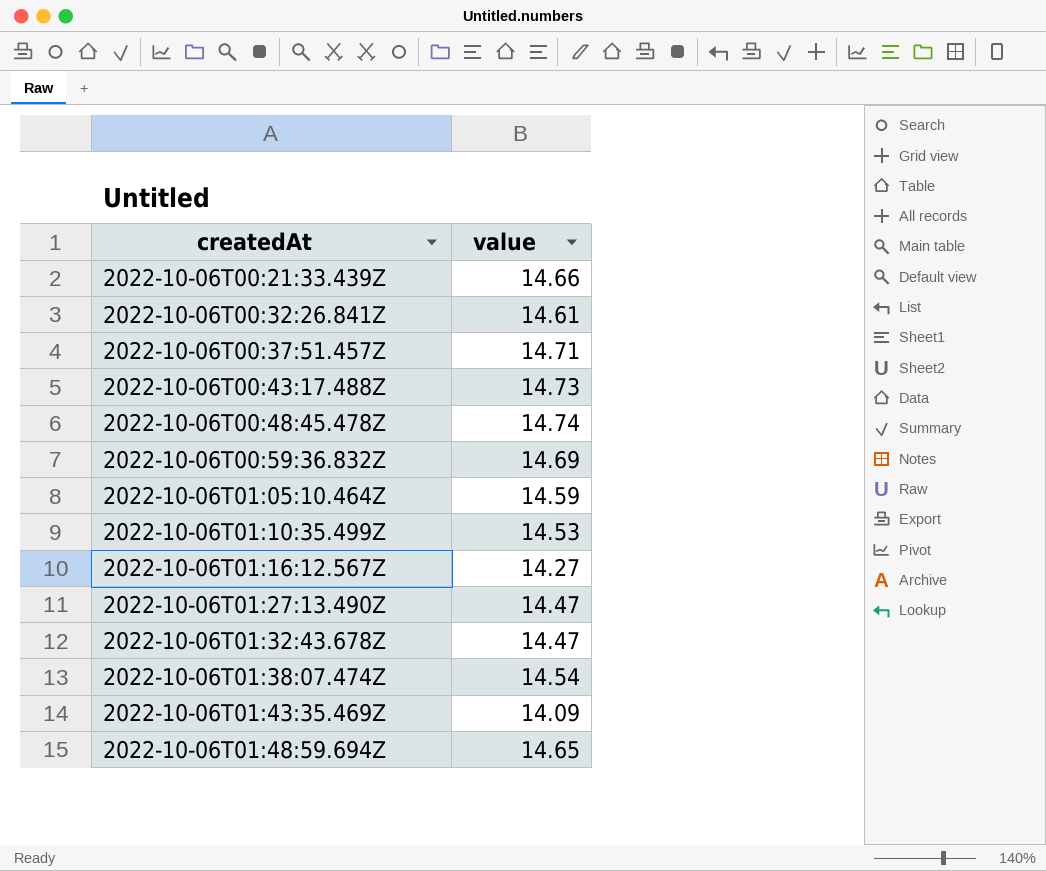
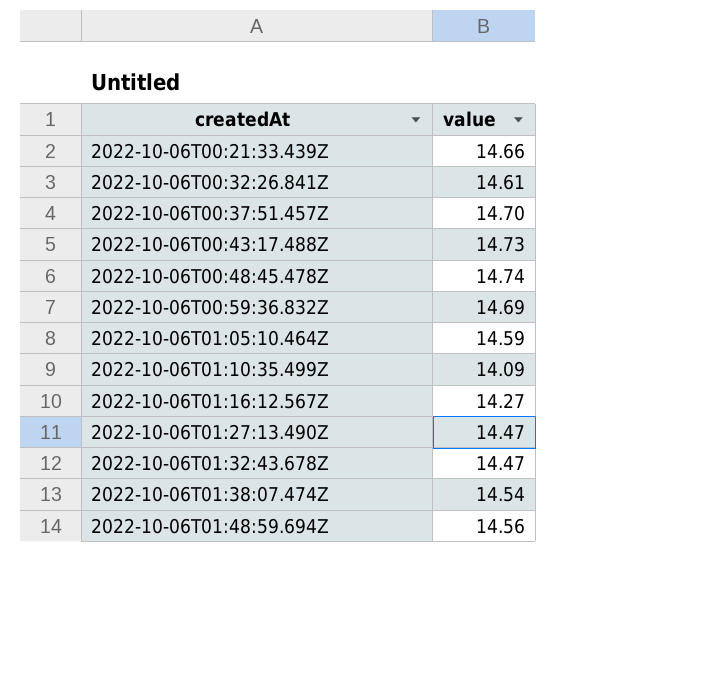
row 2022-10-06T01:43:35.469Z: 14.09 -> none
2022-10-06T00:37:51.457Z | value: 14.71 -> 14.70
2022-10-06T01:10:35.499Z | value: 14.53 -> 14.09
2022-10-06T01:48:59.694Z | value: 14.65 -> 14.56

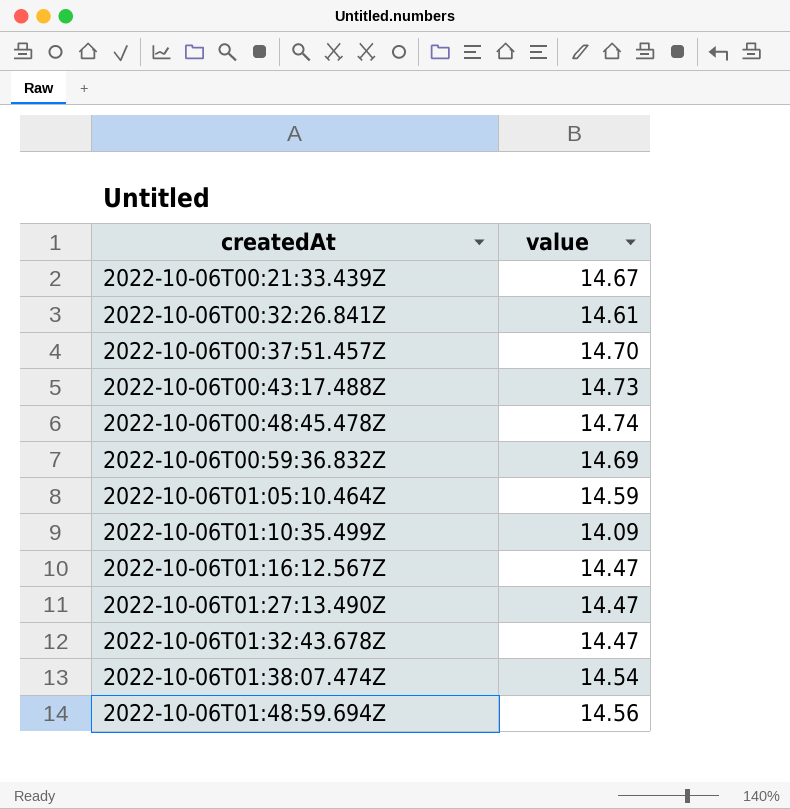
2022-10-06T00:21:33.439Z | value: 14.66 -> 14.67
2022-10-06T01:16:12.567Z | value: 14.27 -> 14.47

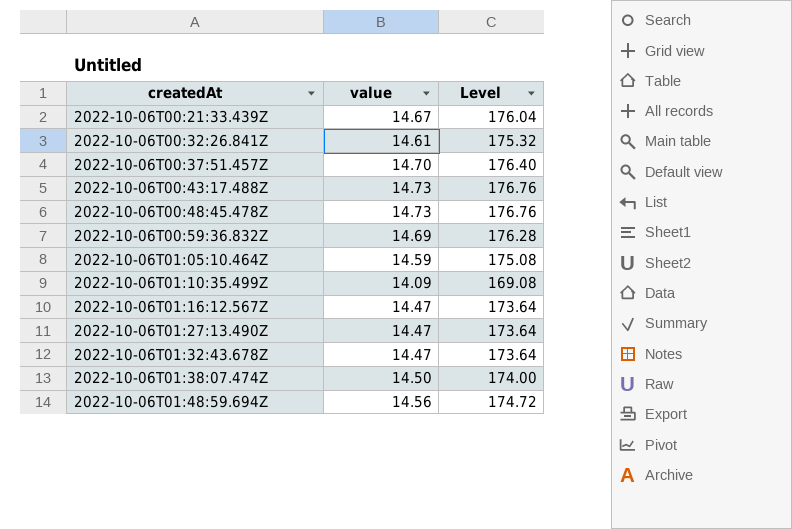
column Level | formula: none -> [value] * 12
2022-10-06T00:48:45.478Z | value: 14.74 -> 14.73
2022-10-06T01:38:07.474Z | value: 14.54 -> 14.50

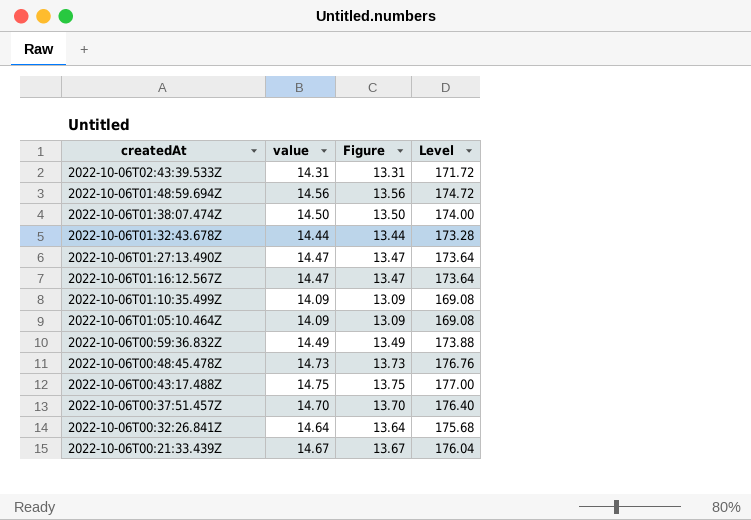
row order: createdAt ascending -> createdAt descending
column Figure | formula: none -> [value] - 1
row 2022-10-06T02:43:39.533Z: none -> 14.31 | 13.31 | 171.72
2022-10-06T01:32:43.678Z | value: 14.47 -> 14.44
2022-10-06T01:32:43.678Z | Level: 173.64 -> 173.28
2022-10-06T01:05:10.464Z | value: 14.59 -> 14.09
2022-10-06T01:05:10.464Z | Level: 175.08 -> 169.08
2022-10-06T00:59:36.832Z | value: 14.69 -> 14.49
2022-10-06T00:59:36.832Z | Level: 176.28 -> 173.88
2022-10-06T00:43:17.488Z | value: 14.73 -> 14.75
2022-10-06T00:43:17.488Z | Level: 176.76 -> 177.00
2022-10-06T00:32:26.841Z | value: 14.61 -> 14.64
2022-10-06T00:32:26.841Z | Level: 175.32 -> 175.68

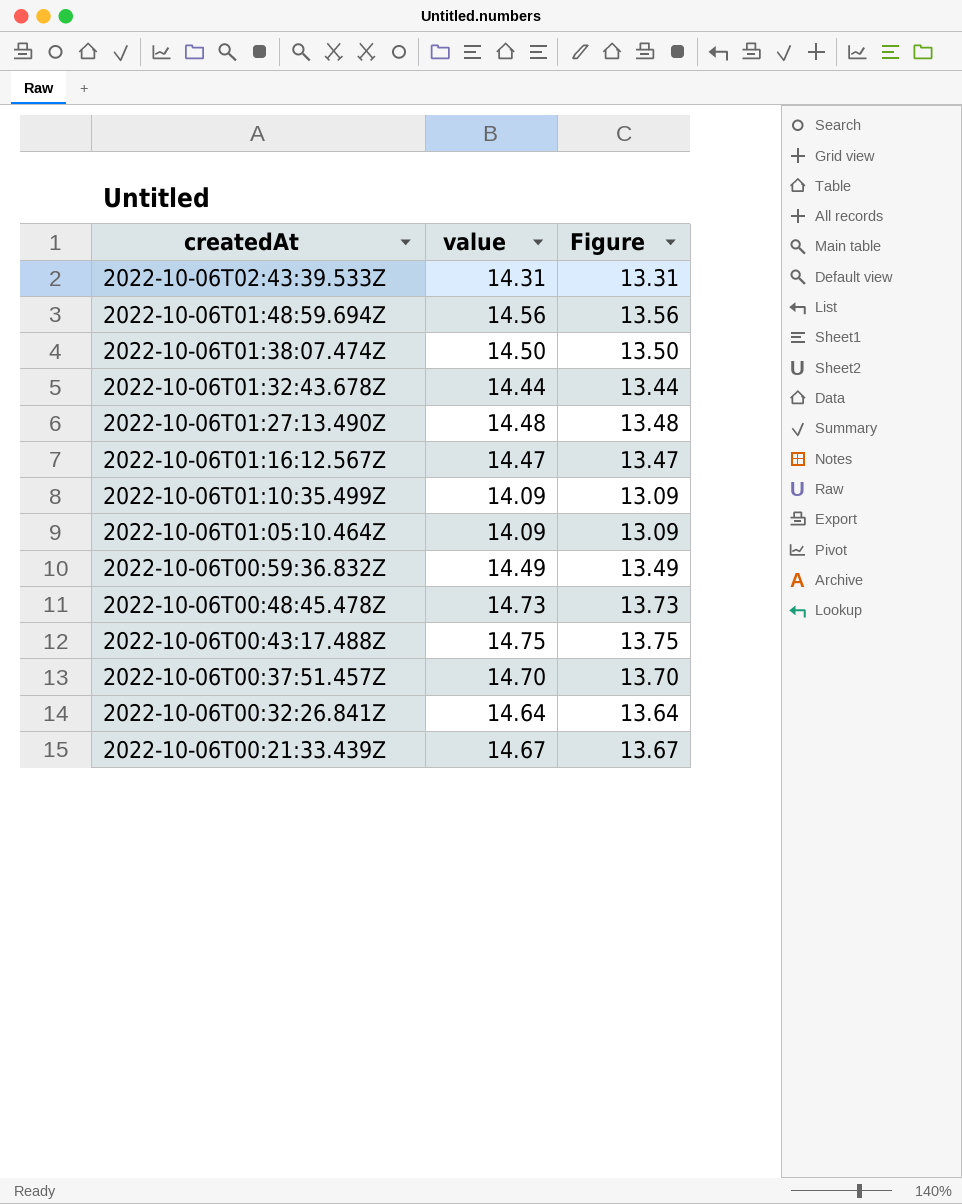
column Level | formula: [value] * 12 -> none
2022-10-06T01:27:13.490Z | value: 14.47 -> 14.48
2022-10-06T01:27:13.490Z | Figure: 13.47 -> 13.48

